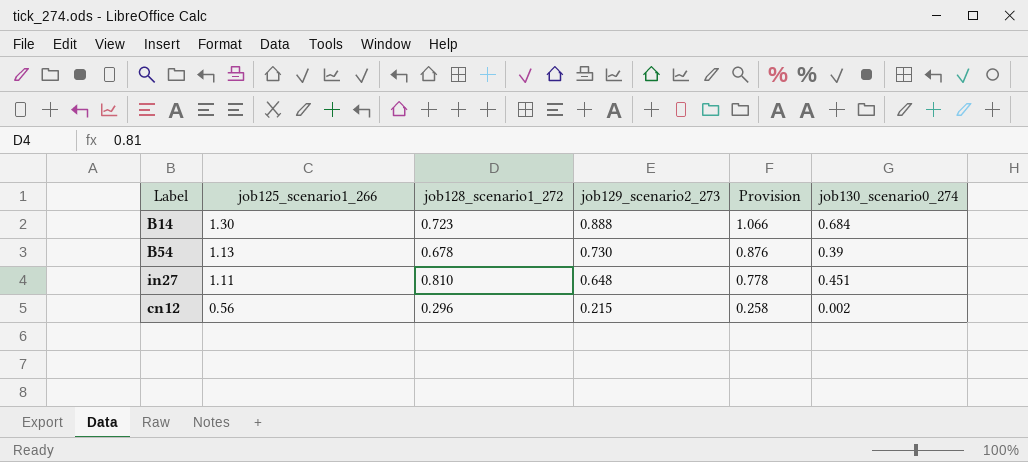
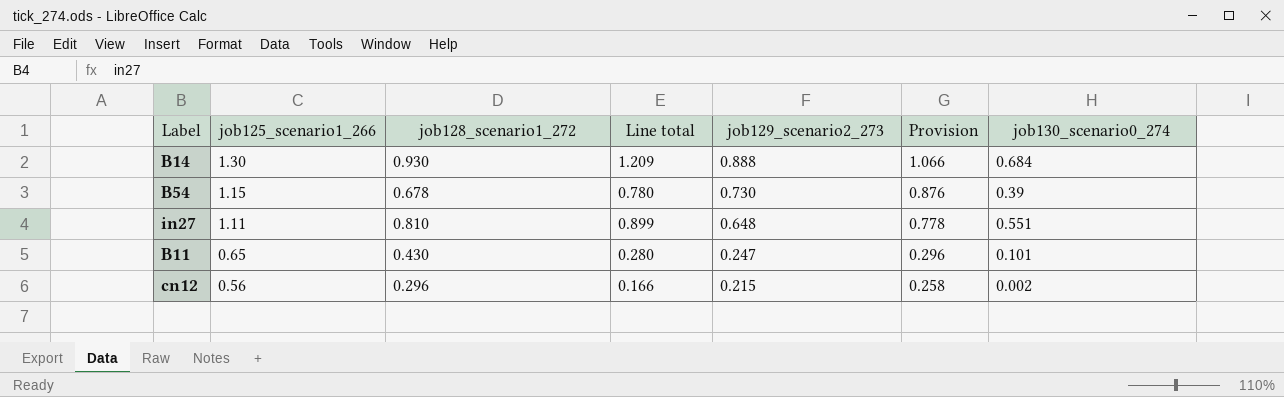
column Line total | formula: none -> [job125_scenario1_266] * [job128_scenario1_272]
B14 | job128_scenario1_272: 0.723 -> 0.930
B54 | job125_scenario1_266: 1.13 -> 1.15
in27 | job130_scenario0_274: 0.451 -> 0.551
row B11: none -> 0.65 | 0.430 | 0.280 | 0.247 | 0.296 | 0.101

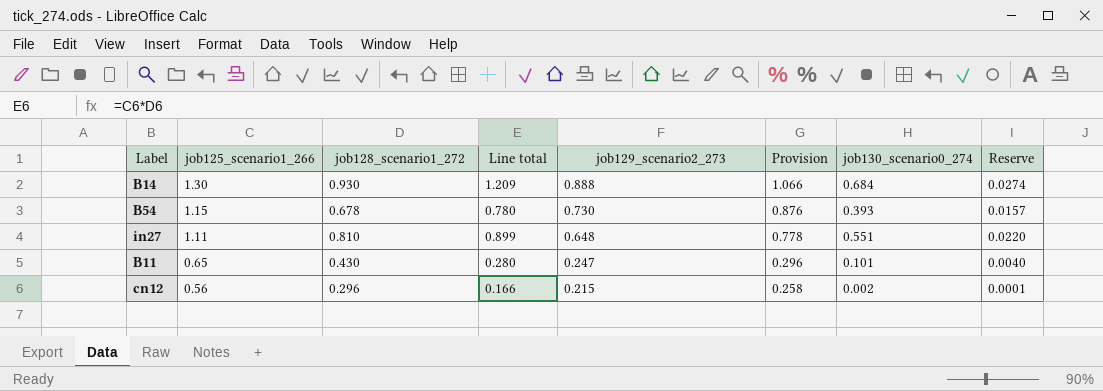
column Reserve | formula: none -> [job130_scenario0_274] * 0.04
B54 | job130_scenario0_274: 0.39 -> 0.393

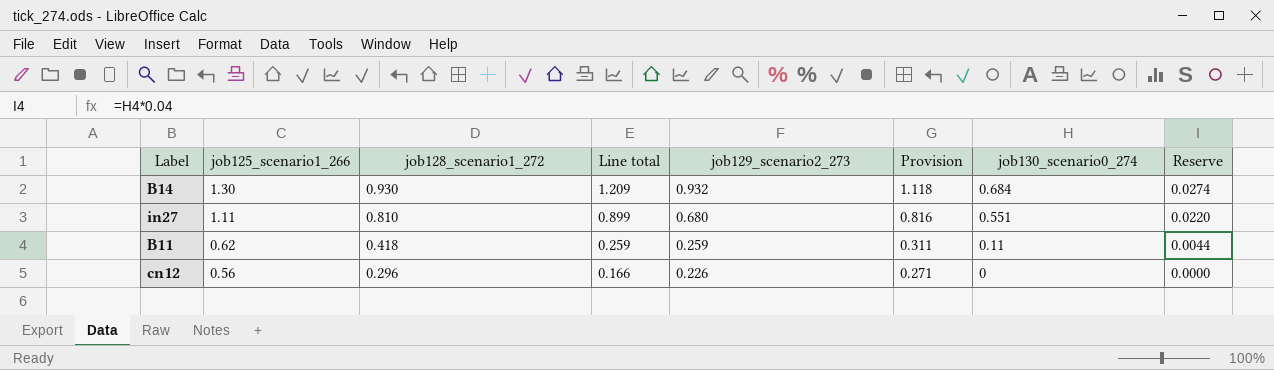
row B54: 1.15 | 0.678 | 0.780 | 0.730 | 0.876 | 0.393 | 0.0157 -> none
B14 | job129_scenario2_273: 0.888 -> 0.932
B14 | Provision: 1.066 -> 1.118
in27 | job129_scenario2_273: 0.648 -> 0.680
in27 | Provision: 0.778 -> 0.816
B11 | job125_scenario1_266: 0.65 -> 0.62
B11 | job128_scenario1_272: 0.430 -> 0.418
B11 | Line total: 0.280 -> 0.259
B11 | job129_scenario2_273: 0.247 -> 0.259
B11 | Provision: 0.296 -> 0.311
B11 | job130_scenario0_274: 0.101 -> 0.11
B11 | Reserve: 0.0040 -> 0.0044
cn12 | job129_scenario2_273: 0.215 -> 0.226
cn12 | Provision: 0.258 -> 0.271
cn12 | job130_scenario0_274: 0.002 -> 0
cn12 | Reserve: 0.0001 -> 0.0000

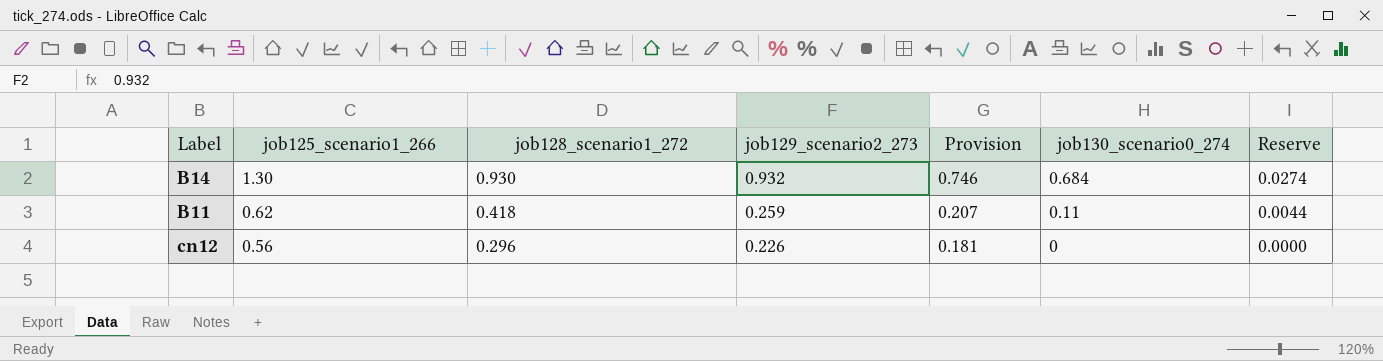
column Line total | formula: [job125_scenario1_266] * [job128_scenario1_272] -> none
column Provision | formula: [job129_scenario2_273] * 1.2 -> [job129_scenario2_273] * 0.8
row in27: 1.11 | 0.810 | 0.899 | 0.680 | 0.816 | 0.551 | 0.0220 -> none

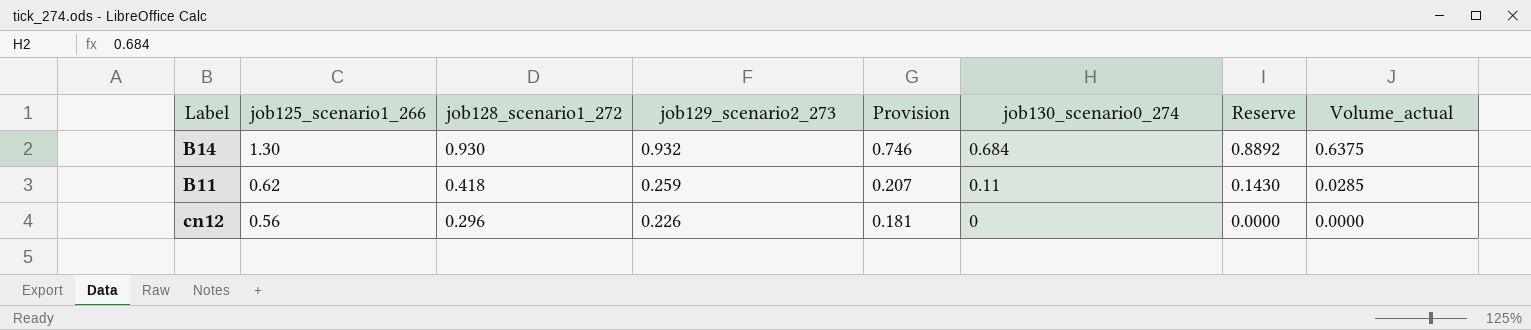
column Reserve | formula: [job130_scenario0_274] * 0.04 -> [job130_scenario0_274] * 1.3
column Volume_actual | formula: none -> [job129_scenario2_273] * [job130_scenario0_274]

